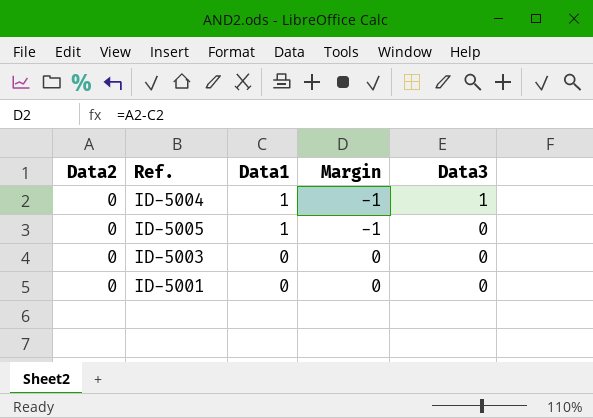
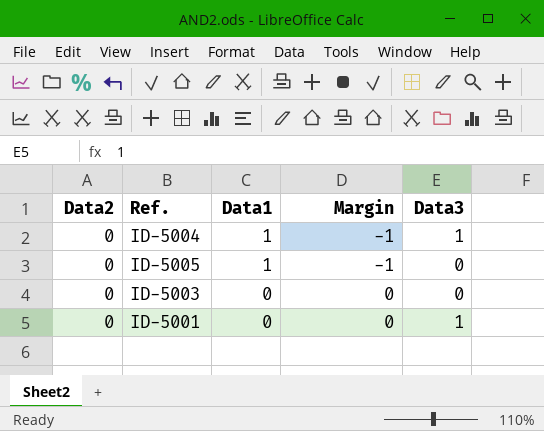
ID-5001 | Data3: 0 -> 1

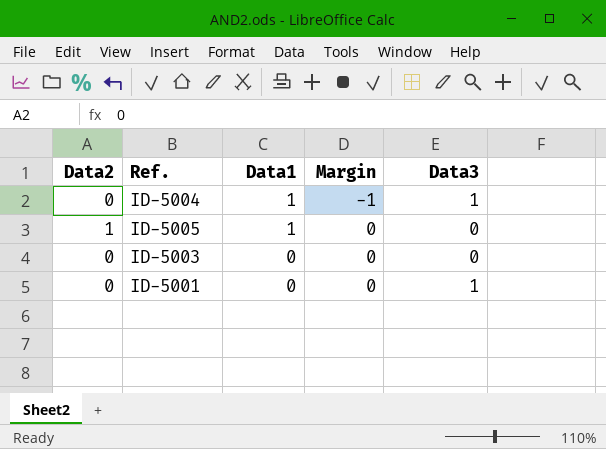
ID-5005 | Data2: 0 -> 1
ID-5005 | Margin: -1 -> 0

